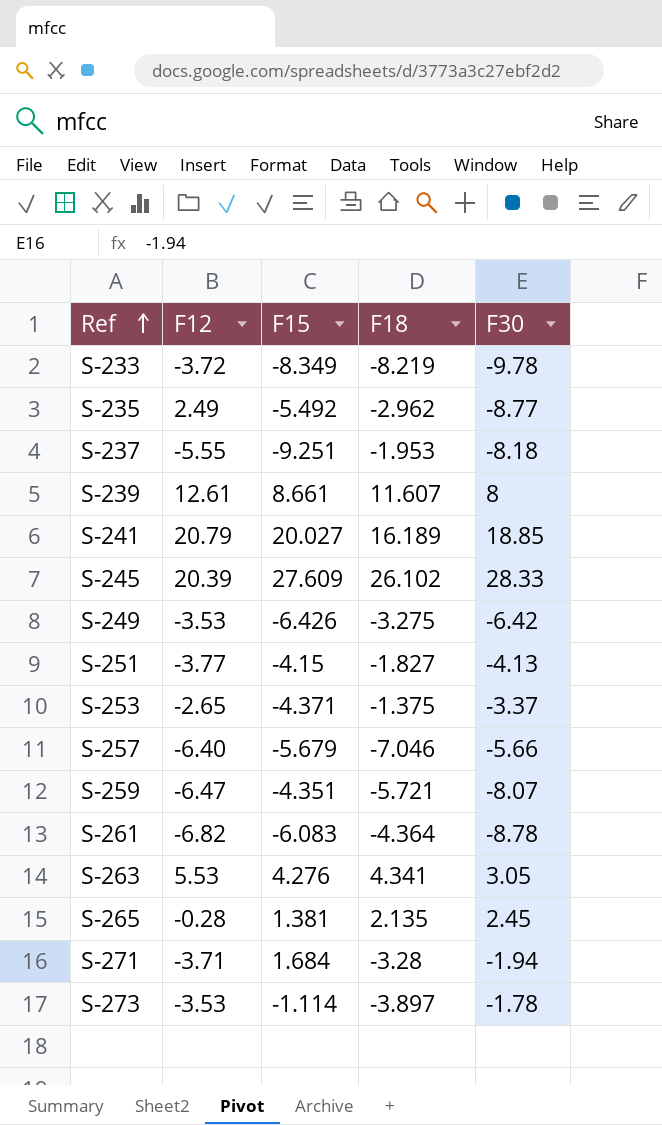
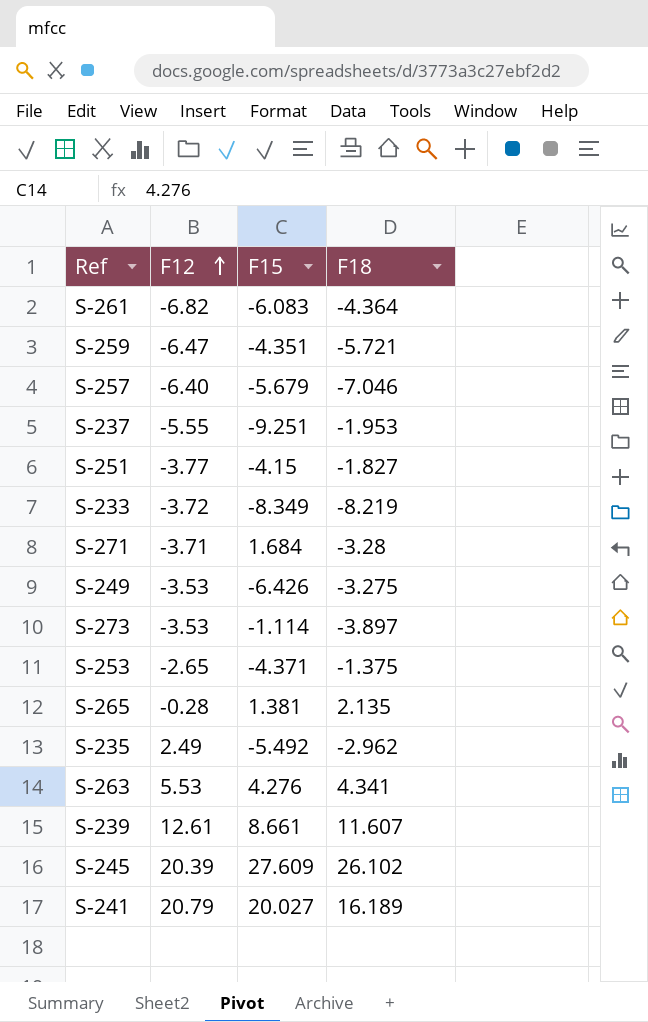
row order: Ref ascending -> F12 ascending
column F30 | position: 5 -> none

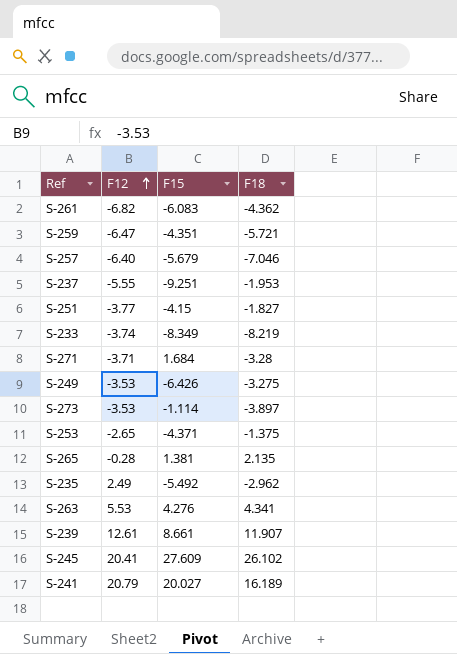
S-261 | F18: -4.364 -> -4.362
S-233 | F12: -3.72 -> -3.74
S-239 | F18: 11.607 -> 11.907
S-245 | F12: 20.39 -> 20.41

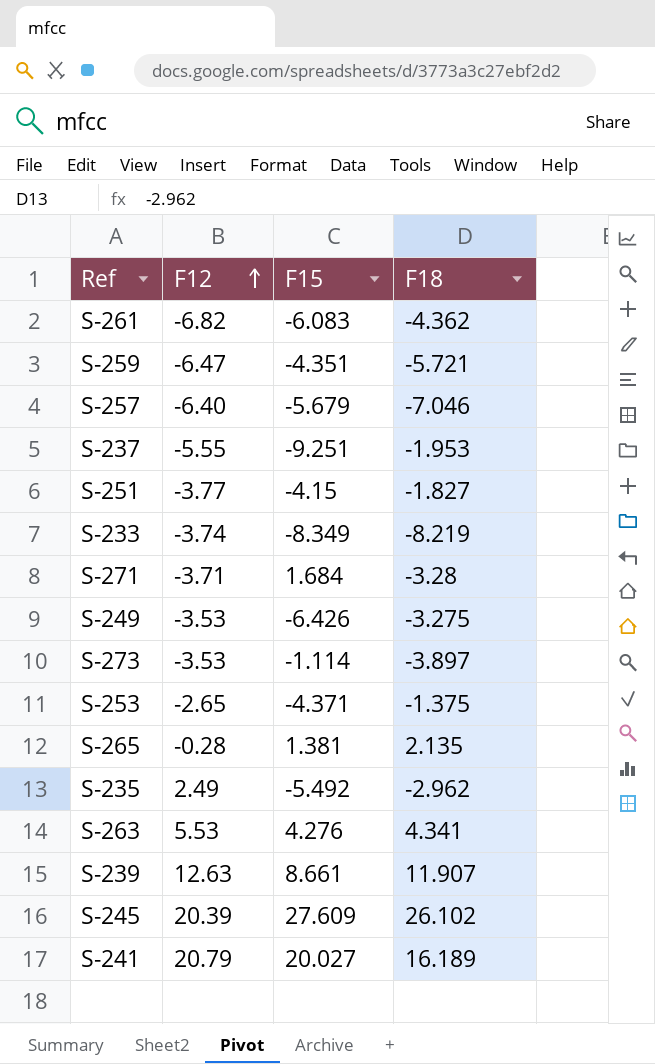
S-239 | F12: 12.61 -> 12.63
S-245 | F12: 20.41 -> 20.39

